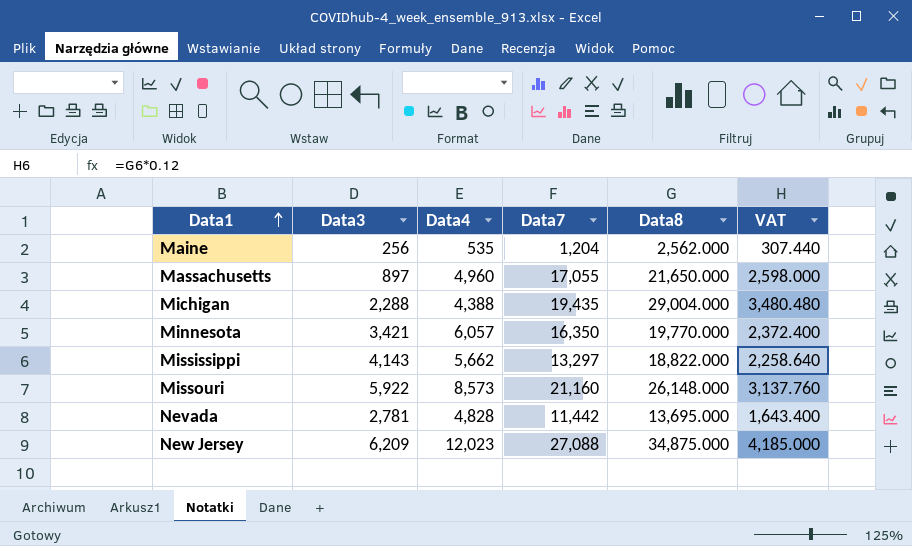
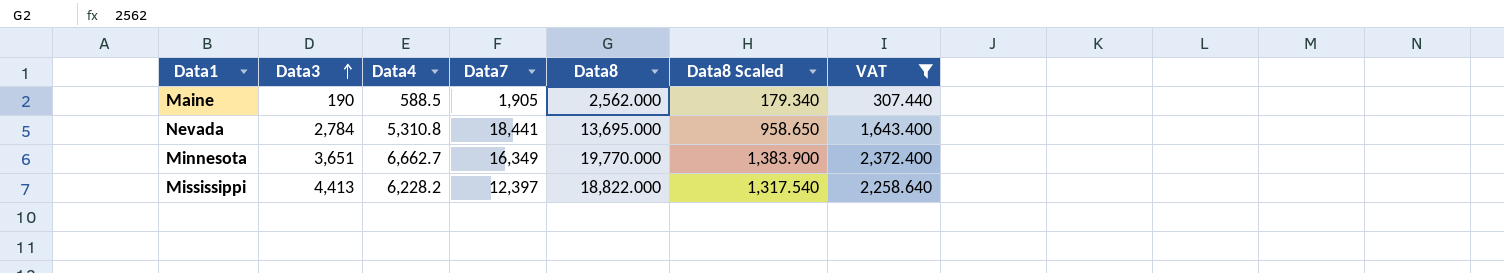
filter: none -> VAT <= 2,372.400
row order: Data1 ascending -> Data3 ascending
column Data8 Scaled | formula: none -> [Data8] * 0.07
Maine | Data3: 256 -> 190
Maine | Data4: 535 -> 588.5
Maine | Data7: 1,204 -> 1,905
Nevada | Data3: 2,781 -> 2,784
Nevada | Data4: 4,828 -> 5,310.8
Nevada | Data7: 11,442 -> 18,441
Minnesota | Data3: 3,421 -> 3,651
Minnesota | Data4: 6,057 -> 6,662.7
Minnesota | Data7: 16,350 -> 16,349
Mississippi | Data3: 4,143 -> 4,413
Mississippi | Data4: 5,662 -> 6,228.2
Mississippi | Data7: 13,297 -> 12,397

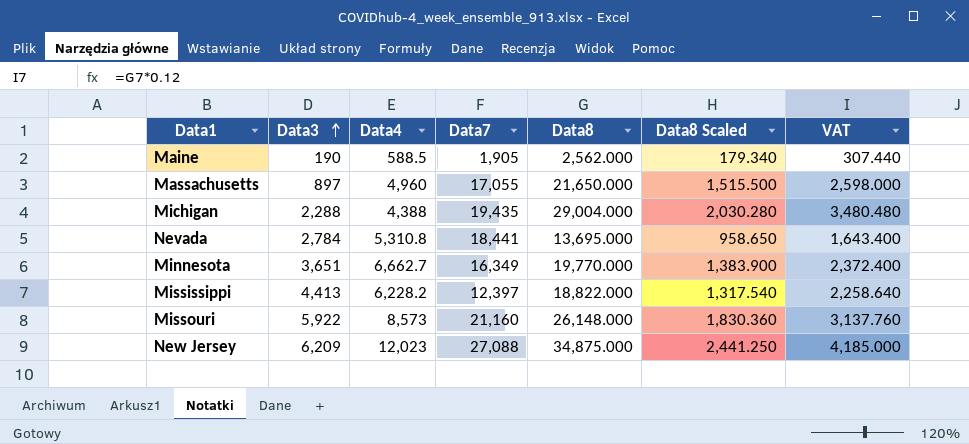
filter: VAT <= 2,372.400 -> none

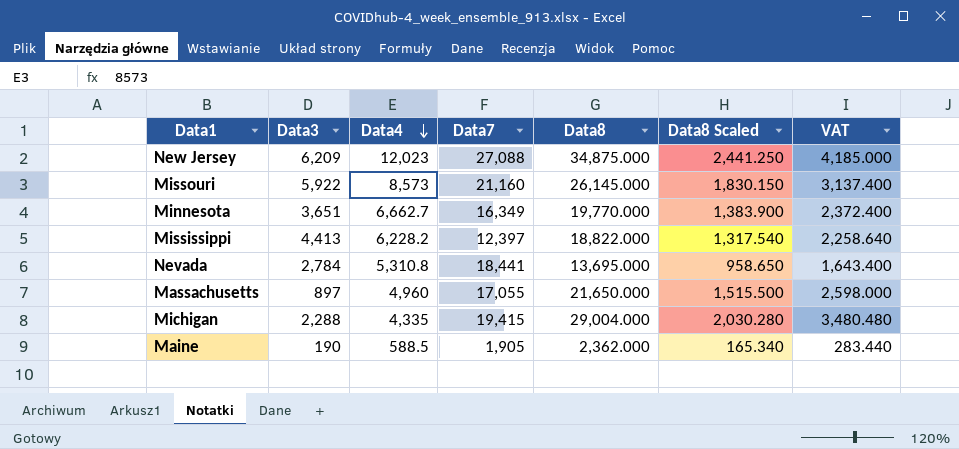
row order: Data3 ascending -> Data4 descending
Missouri | Data8: 26,148.000 -> 26,145.000
Missouri | Data8 Scaled: 1,830.360 -> 1,830.150
Missouri | VAT: 3,137.760 -> 3,137.400
Michigan | Data4: 4,388 -> 4,335
Michigan | Data7: 19,435 -> 19,415
Maine | Data8: 2,562.000 -> 2,362.000
Maine | Data8 Scaled: 179.340 -> 165.340
Maine | VAT: 307.440 -> 283.440

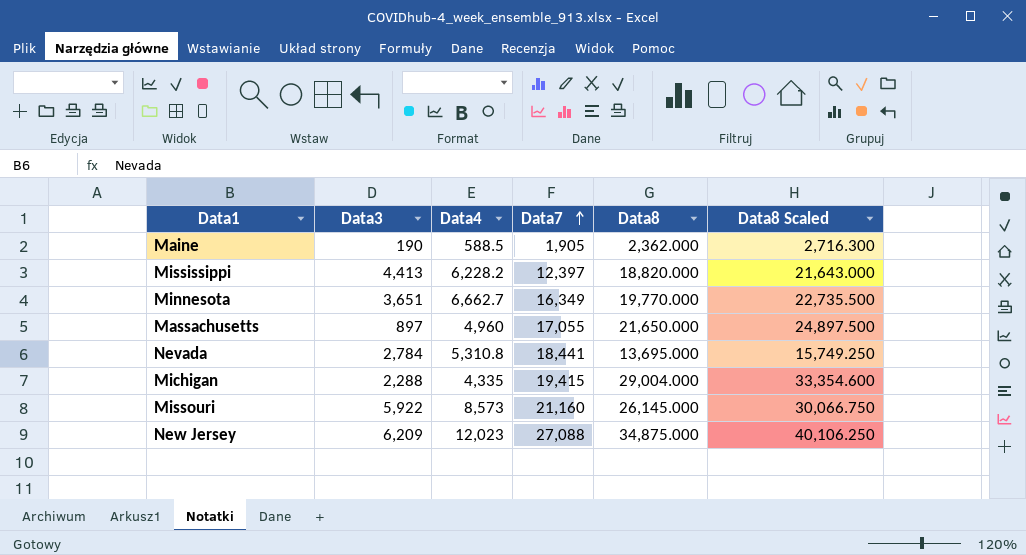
row order: Data4 descending -> Data7 ascending
column VAT | formula: [Data8] * 0.12 -> none
column Data8 Scaled | formula: [Data8] * 0.07 -> [Data8] * 1.15
Mississippi | Data8: 18,822.000 -> 18,820.000

